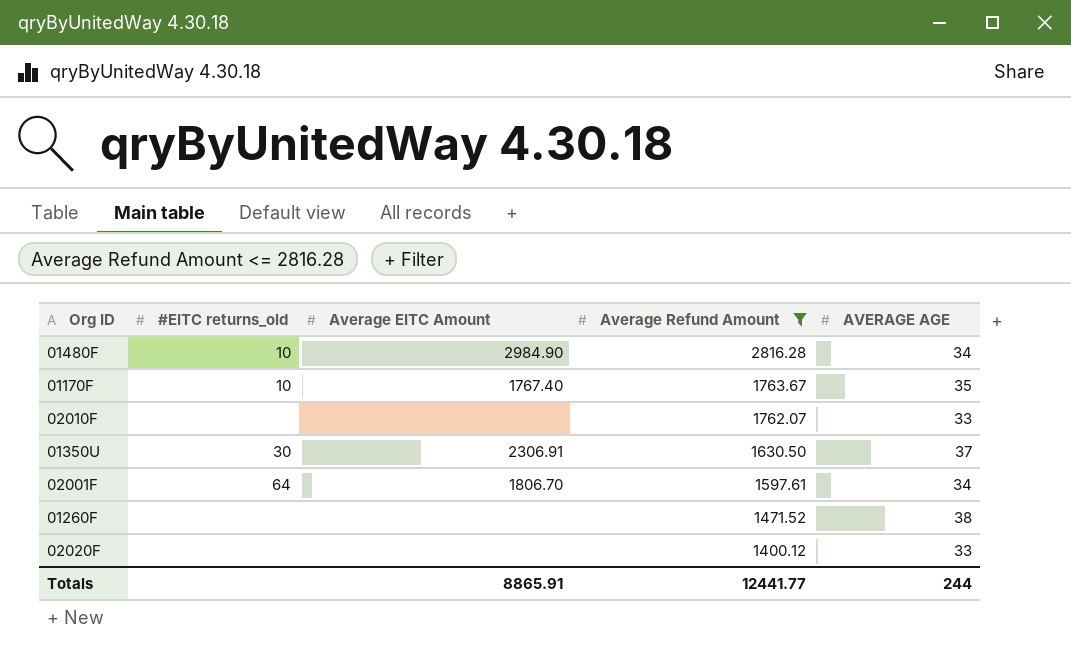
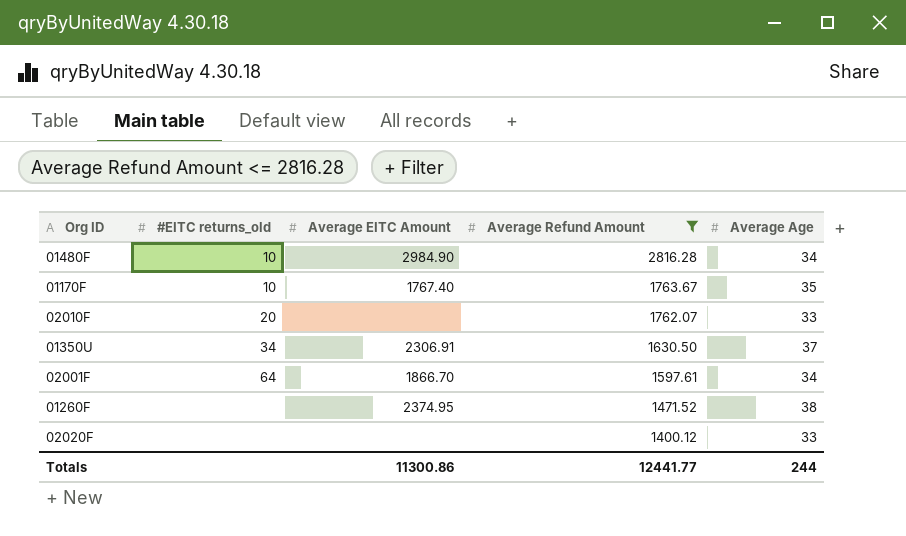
column name: AVERAGE AGE -> Average Age
02010F | #EITC returns_old: none -> 20
01350U | #EITC returns_old: 30 -> 34
02001F | Average EITC Amount: 1806.70 -> 1866.70
01260F | Average EITC Amount: none -> 2374.95
Totals | Average EITC Amount: 8865.91 -> 11300.86

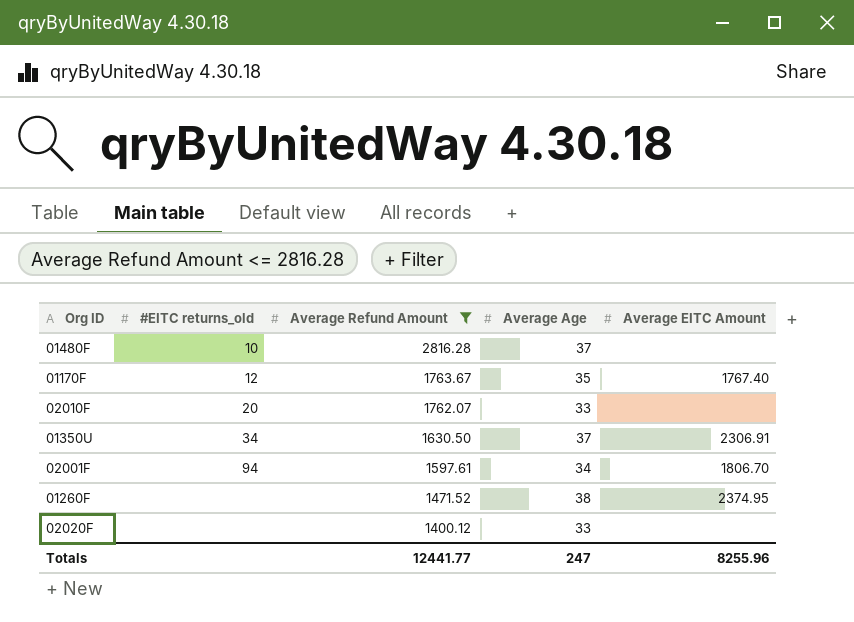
column Average EITC Amount | position: 3 -> 5
01480F | Average Age: 34 -> 37
01480F | Average EITC Amount: 2984.90 -> none
01170F | #EITC returns_old: 10 -> 12
02001F | #EITC returns_old: 64 -> 94
02001F | Average EITC Amount: 1866.70 -> 1806.70
Totals | Average Age: 244 -> 247
Totals | Average EITC Amount: 11300.86 -> 8255.96

